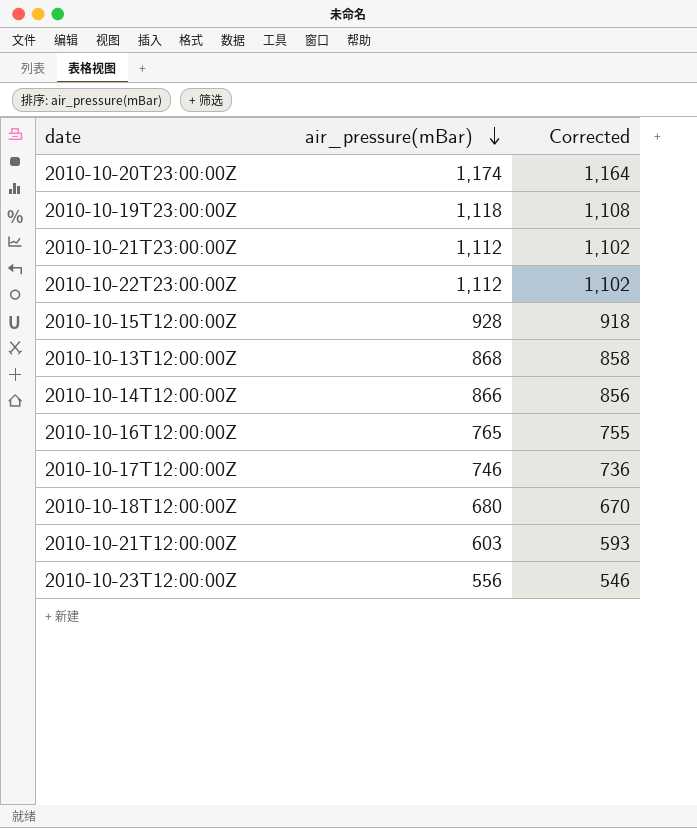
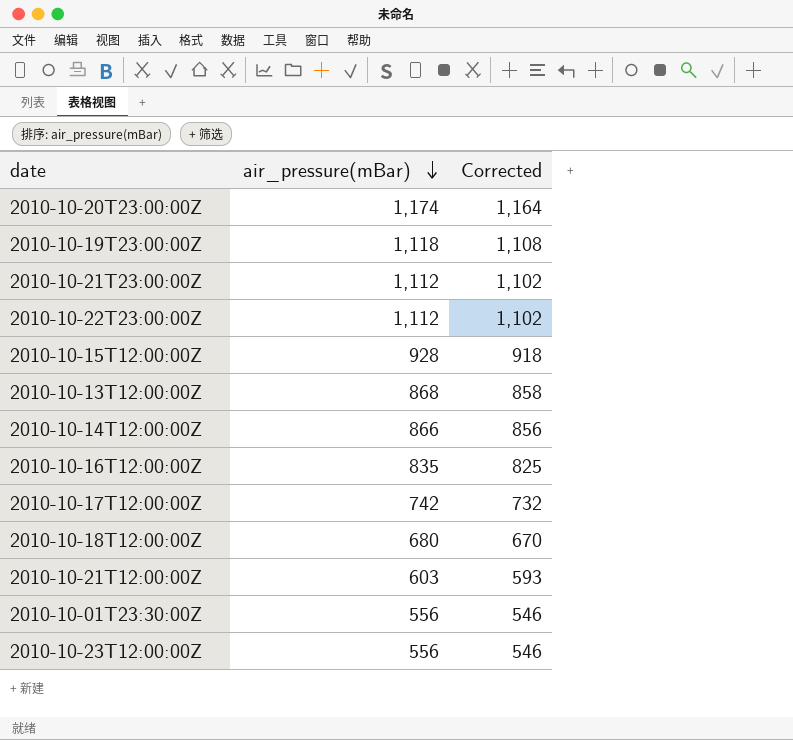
2010-10-16T12:00:00Z | air_pressure(mBar): 765 -> 835
2010-10-16T12:00:00Z | Corrected: 755 -> 825
2010-10-17T12:00:00Z | air_pressure(mBar): 746 -> 742
2010-10-17T12:00:00Z | Corrected: 736 -> 732
row 2010-10-01T23:30:00Z: none -> 556 | 546

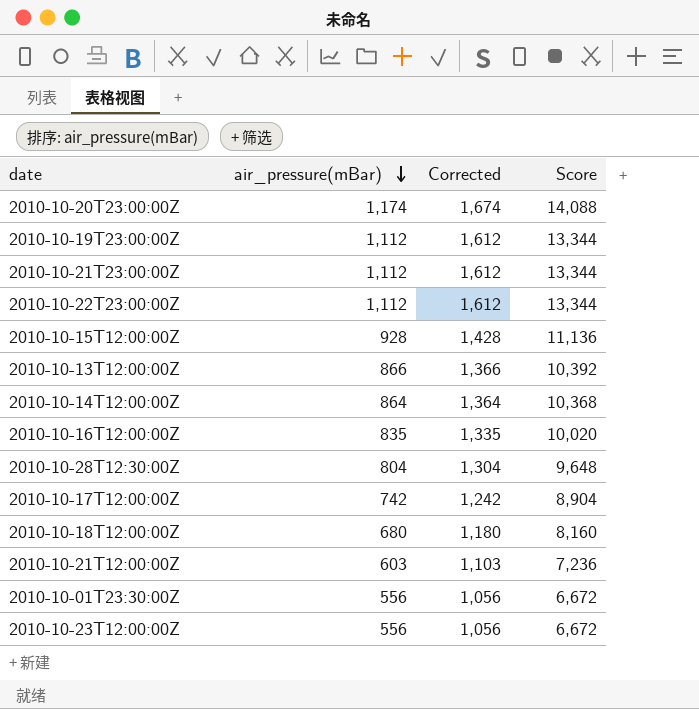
column Corrected | formula: [air_pressure(mBar)] - 10 -> [air_pressure(mBar)] + 500
column Score | formula: none -> [air_pressure(mBar)] * 12
2010-10-19T23:00:00Z | air_pressure(mBar): 1,118 -> 1,112
2010-10-13T12:00:00Z | air_pressure(mBar): 868 -> 866
2010-10-14T12:00:00Z | air_pressure(mBar): 866 -> 864
row 2010-10-28T12:30:00Z: none -> 804 | 1,304 | 9,648

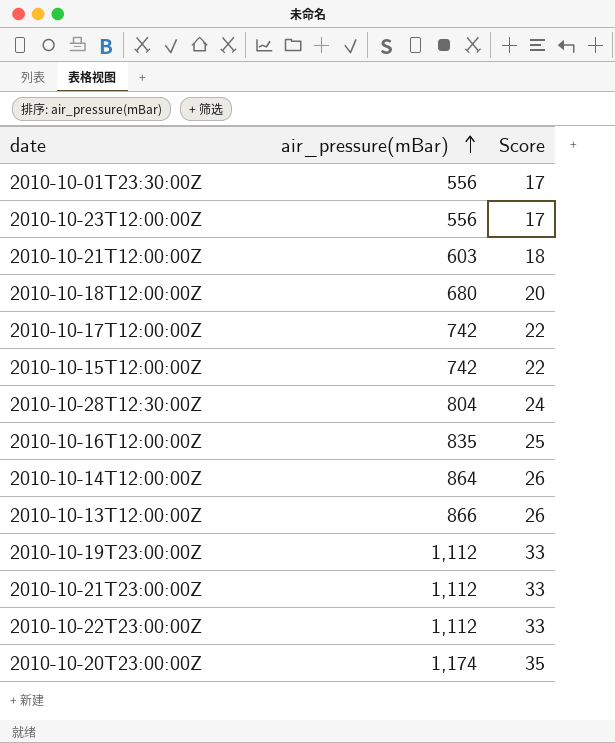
row order: air_pressure(mBar) descending -> air_pressure(mBar) ascending
column Corrected | formula: [air_pressure(mBar)] + 500 -> none
column Score | formula: [air_pressure(mBar)] * 12 -> [air_pressure(mBar)] * 0.03
2010-10-15T12:00:00Z | air_pressure(mBar): 928 -> 742

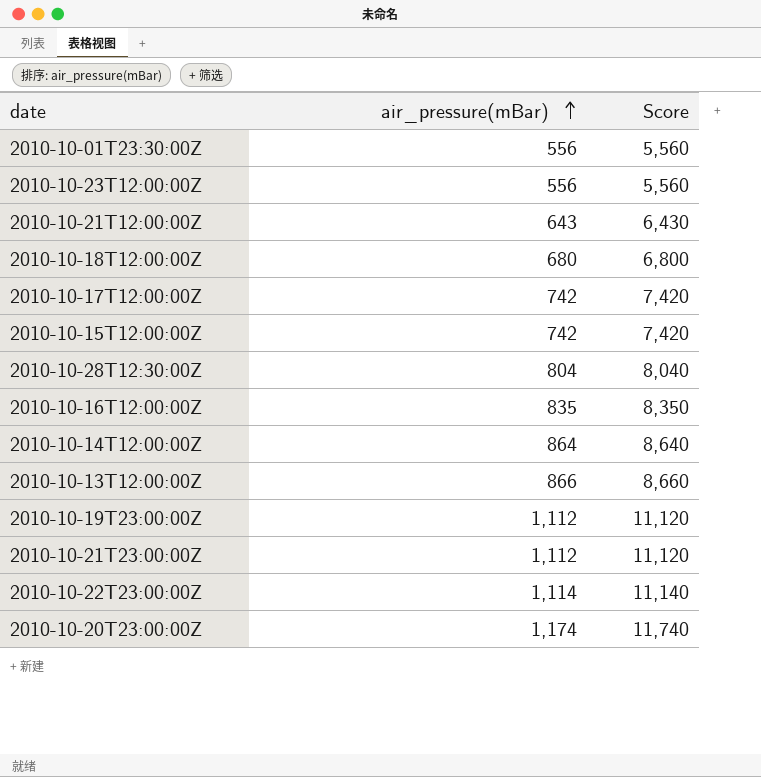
column Score | formula: [air_pressure(mBar)] * 0.03 -> [air_pressure(mBar)] * 10
2010-10-21T12:00:00Z | air_pressure(mBar): 603 -> 643
2010-10-22T23:00:00Z | air_pressure(mBar): 1,112 -> 1,114

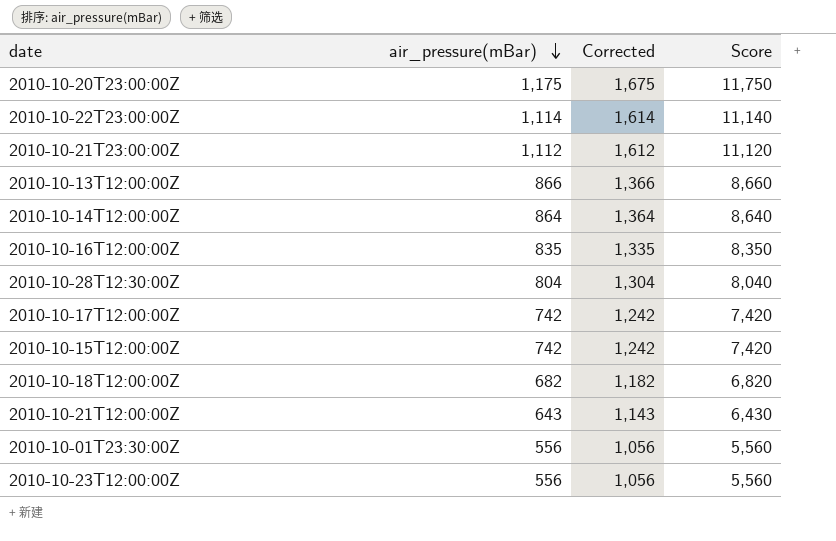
row order: air_pressure(mBar) ascending -> air_pressure(mBar) descending
column Corrected | formula: none -> [air_pressure(mBar)] + 500
row 2010-10-19T23:00:00Z: 1,112 | 11,120 -> none
2010-10-20T23:00:00Z | air_pressure(mBar): 1,174 -> 1,175
2010-10-20T23:00:00Z | Score: 11,740 -> 11,750
2010-10-18T12:00:00Z | air_pressure(mBar): 680 -> 682
2010-10-18T12:00:00Z | Score: 6,800 -> 6,820

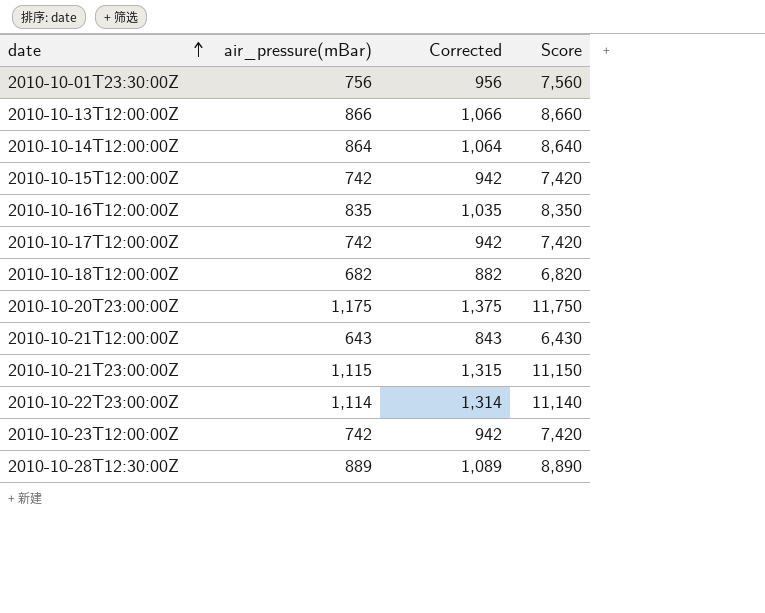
row order: air_pressure(mBar) descending -> date ascending
column Corrected | formula: [air_pressure(mBar)] + 500 -> [air_pressure(mBar)] + 200
2010-10-01T23:30:00Z | air_pressure(mBar): 556 -> 756
2010-10-01T23:30:00Z | Score: 5,560 -> 7,560
2010-10-21T23:00:00Z | air_pressure(mBar): 1,112 -> 1,115
2010-10-21T23:00:00Z | Score: 11,120 -> 11,150
2010-10-23T12:00:00Z | air_pressure(mBar): 556 -> 742
2010-10-23T12:00:00Z | Score: 5,560 -> 7,420
2010-10-28T12:30:00Z | air_pressure(mBar): 804 -> 889
2010-10-28T12:30:00Z | Score: 8,040 -> 8,890

